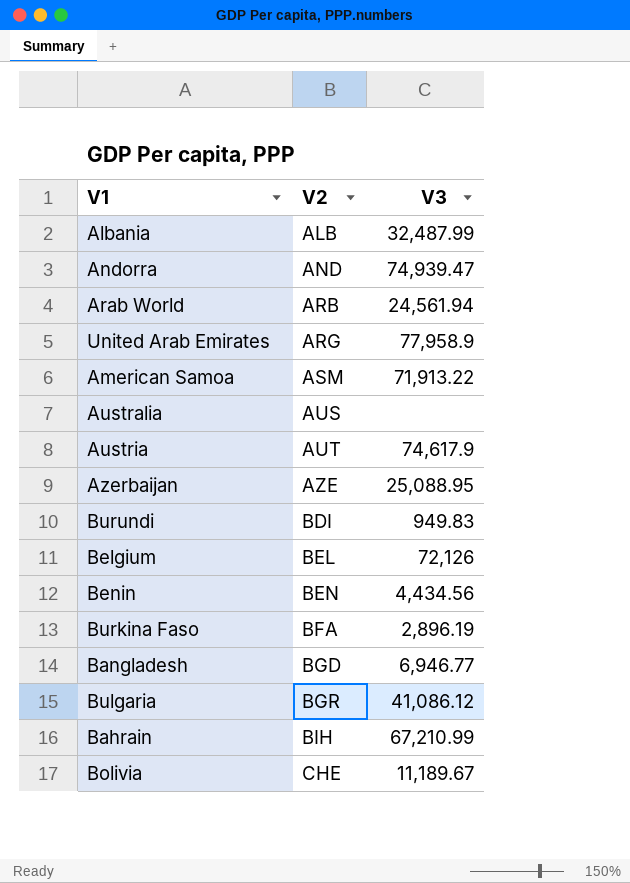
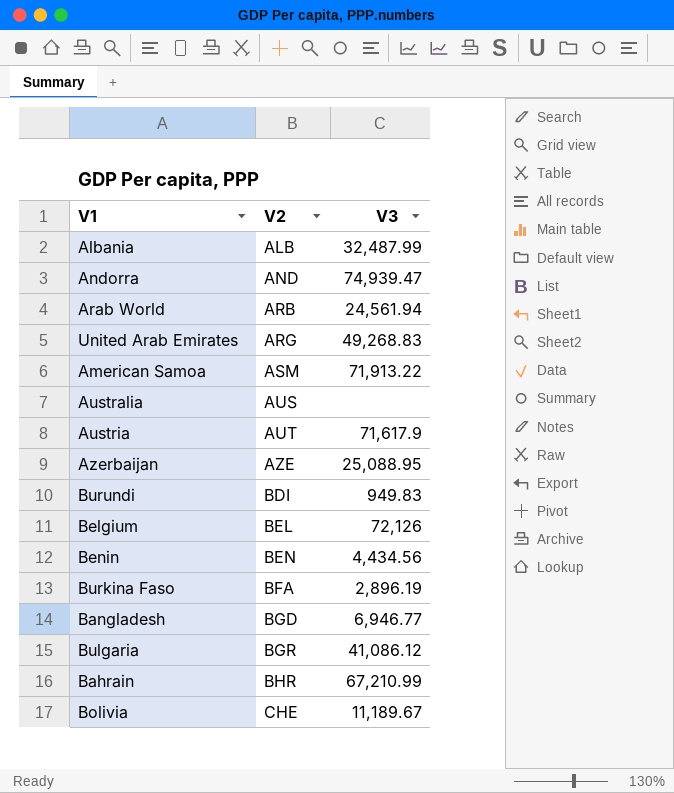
United Arab Emirates | V3: 77,958.9 -> 49,268.83
Austria | V3: 74,617.9 -> 71,617.9
Bahrain | V2: BIH -> BHR

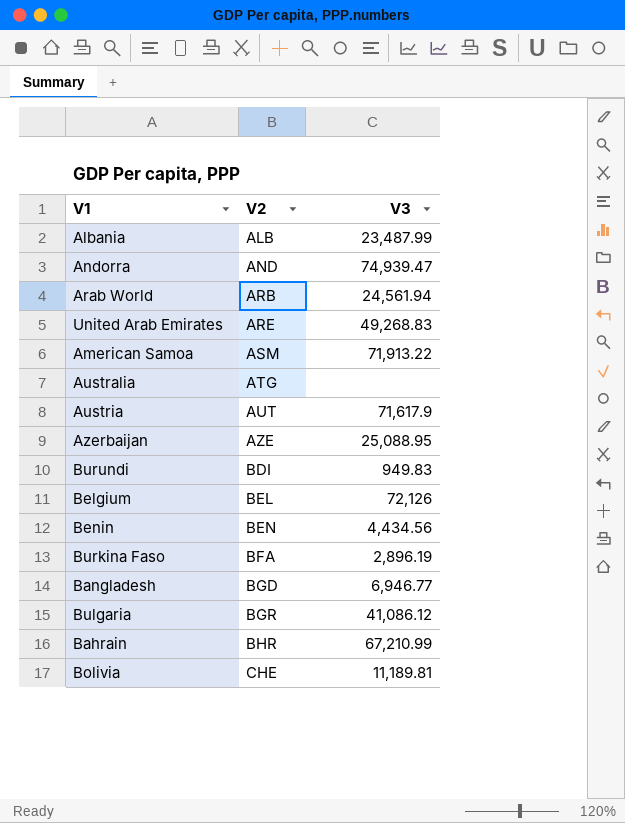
Albania | V3: 32,487.99 -> 23,487.99
United Arab Emirates | V2: ARG -> ARE
Australia | V2: AUS -> ATG
Bolivia | V3: 11,189.67 -> 11,189.81

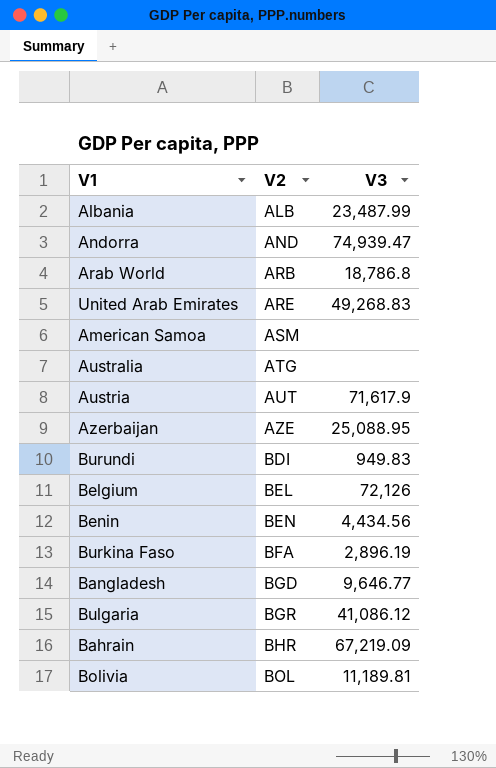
Arab World | V3: 24,561.94 -> 18,786.8
American Samoa | V3: 71,913.22 -> none
Bangladesh | V3: 6,946.77 -> 9,646.77
Bahrain | V3: 67,210.99 -> 67,219.09
Bolivia | V2: CHE -> BOL

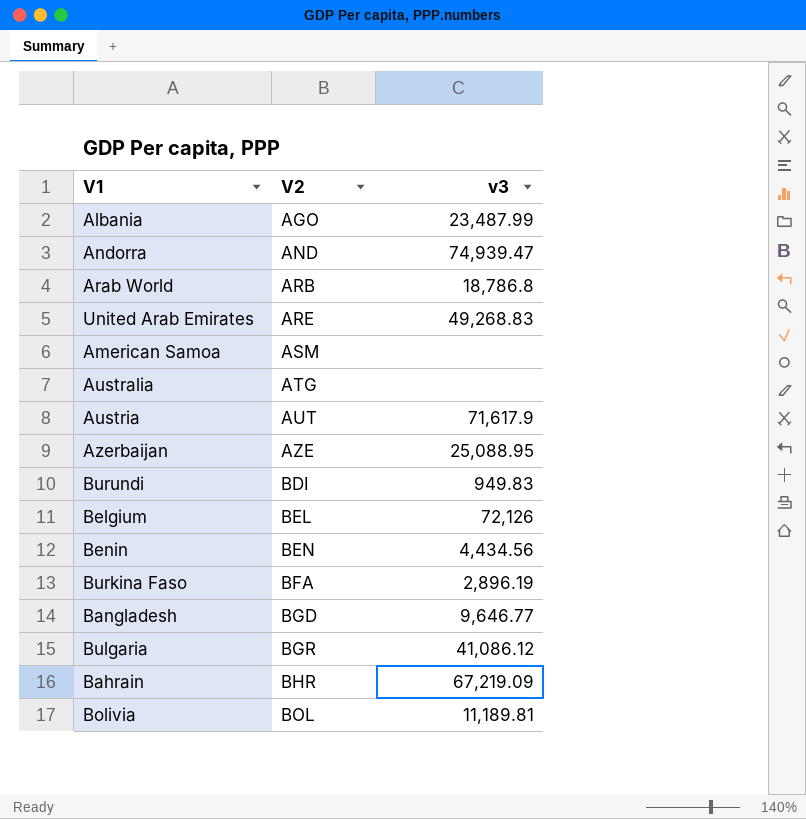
column name: V3 -> v3
Albania | V2: ALB -> AGO

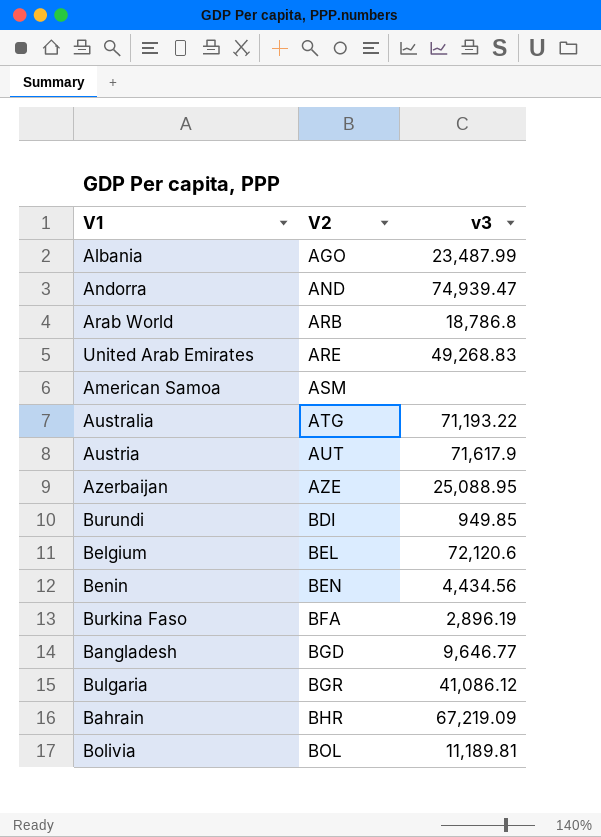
Australia | v3: none -> 71,193.22
Burundi | v3: 949.83 -> 949.85
Belgium | v3: 72,126 -> 72,120.6

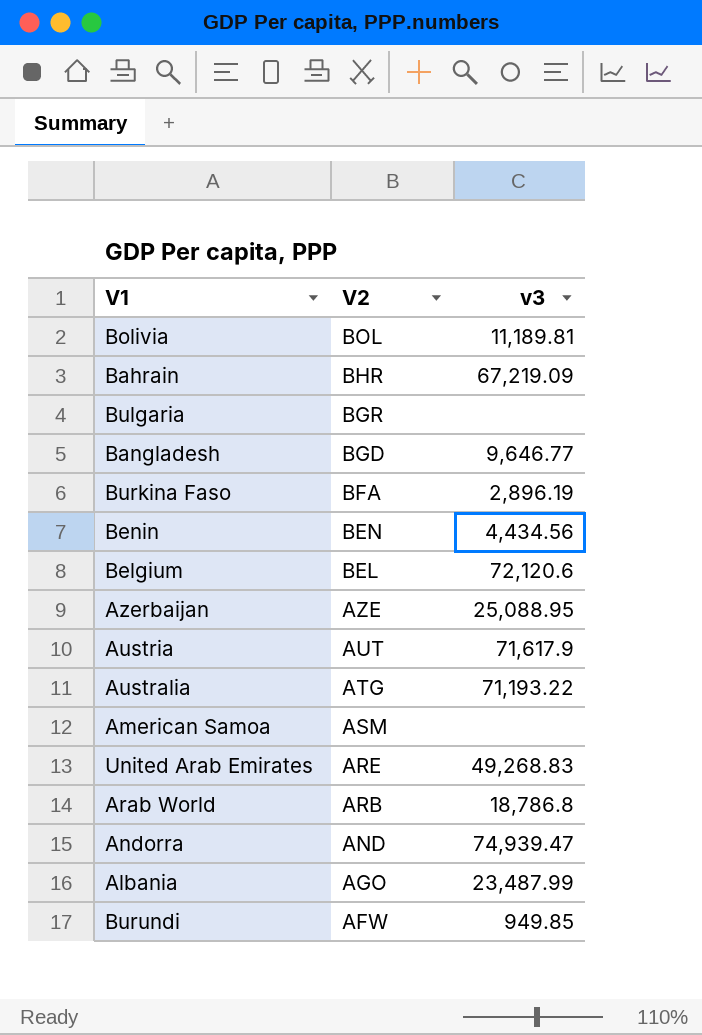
row order: V2 ascending -> V2 descending
Bulgaria | v3: 41,086.12 -> none
Burundi | V2: BDI -> AFW

